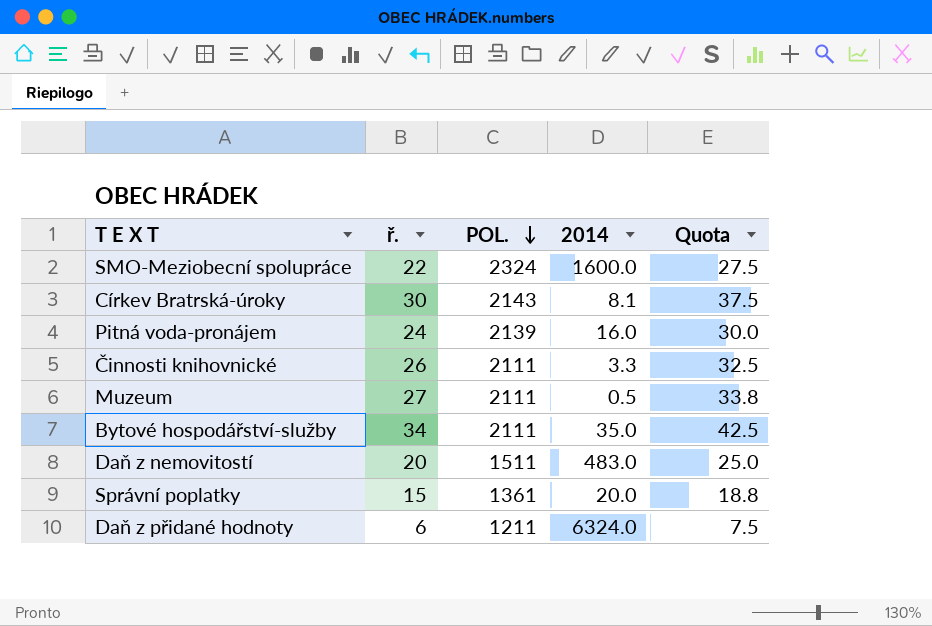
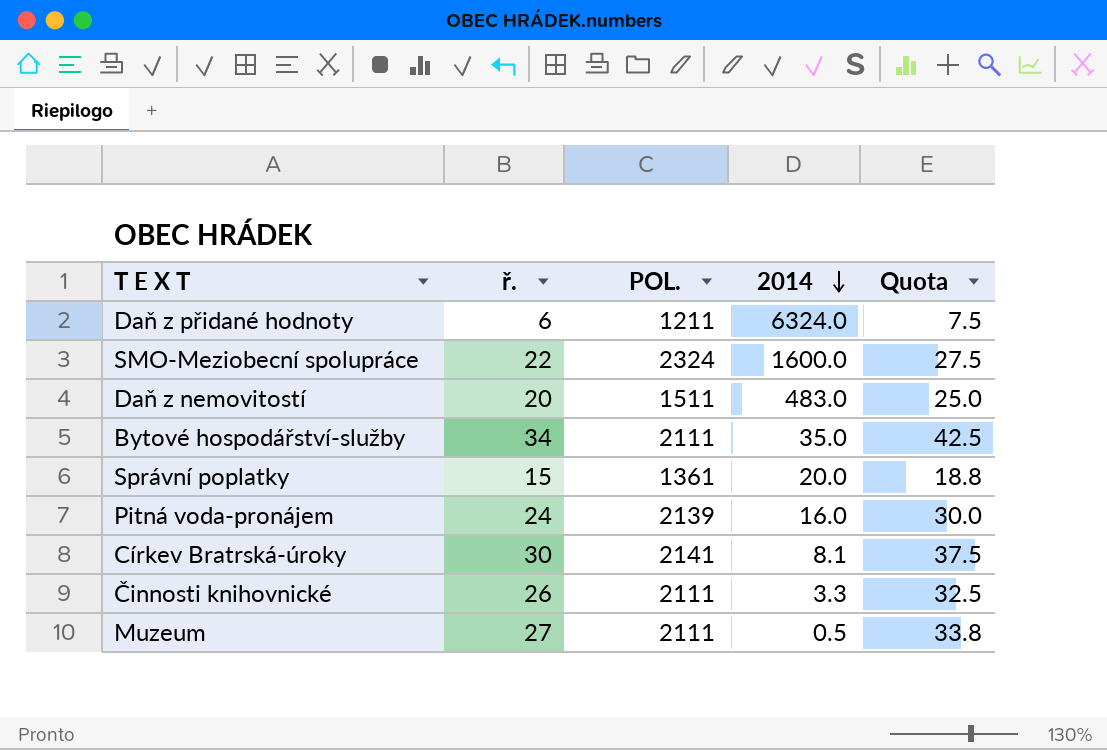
row order: POL. descending -> 2014 descending
Církev Bratrská-úroky | POL.: 2143 -> 2141

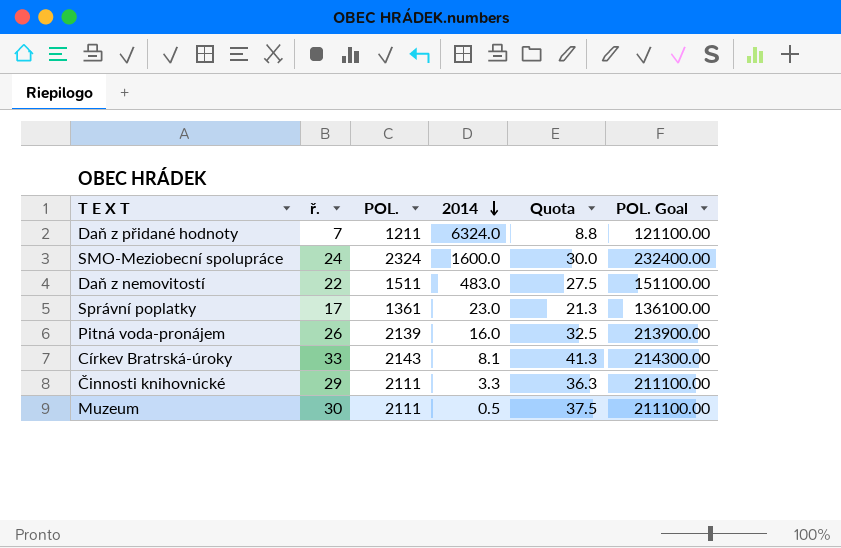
column POL. Goal | formula: none -> [POL.] * 100
row Bytové hospodářství-služby: 34 | 2111 | 35.0 | 42.5 -> none
Daň z přidané hodnoty | ř.: 6 -> 7
Daň z přidané hodnoty | Quota: 7.5 -> 8.8
SMO-Meziobecní spolupráce | ř.: 22 -> 24
SMO-Meziobecní spolupráce | Quota: 27.5 -> 30.0
Daň z nemovitostí | ř.: 20 -> 22
Daň z nemovitostí | Quota: 25.0 -> 27.5
Správní poplatky | ř.: 15 -> 17
Správní poplatky | 2014: 20.0 -> 23.0
Správní poplatky | Quota: 18.8 -> 21.3
Pitná voda-pronájem | ř.: 24 -> 26
Pitná voda-pronájem | Quota: 30.0 -> 32.5
Církev Bratrská-úroky | ř.: 30 -> 33
Církev Bratrská-úroky | POL.: 2141 -> 2143
Církev Bratrská-úroky | Quota: 37.5 -> 41.3
Činnosti knihovnické | ř.: 26 -> 29
Činnosti knihovnické | Quota: 32.5 -> 36.3
Muzeum | ř.: 27 -> 30
Muzeum | Quota: 33.8 -> 37.5

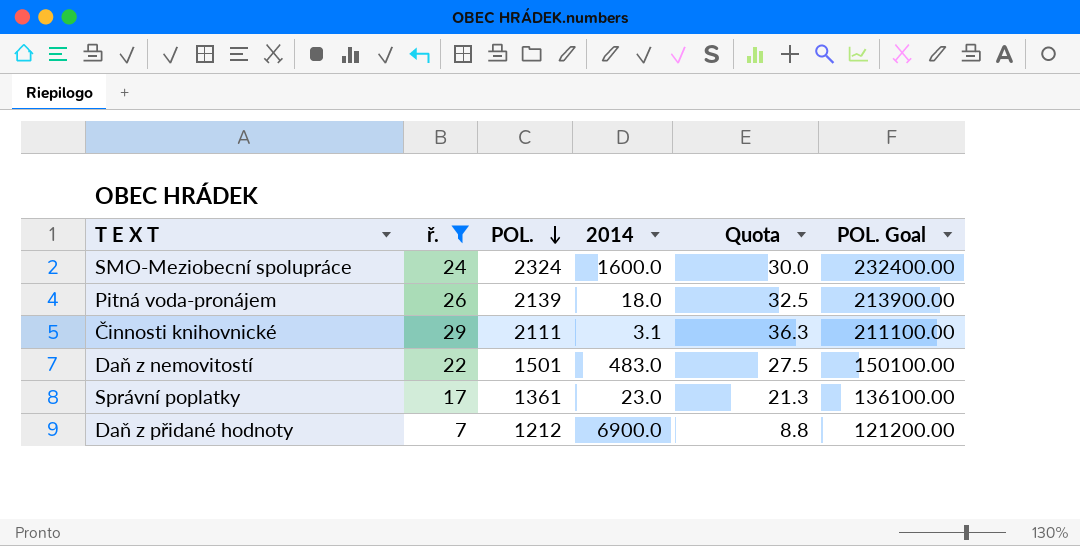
filter: none -> ř. <= 29
row order: 2014 descending -> POL. descending
Pitná voda-pronájem | 2014: 16.0 -> 18.0
Činnosti knihovnické | 2014: 3.3 -> 3.1
Daň z nemovitostí | POL.: 1511 -> 1501
Daň z nemovitostí | POL. Goal: 151100.00 -> 150100.00
Daň z přidané hodnoty | POL.: 1211 -> 1212
Daň z přidané hodnoty | 2014: 6324.0 -> 6900.0
Daň z přidané hodnoty | POL. Goal: 121100.00 -> 121200.00

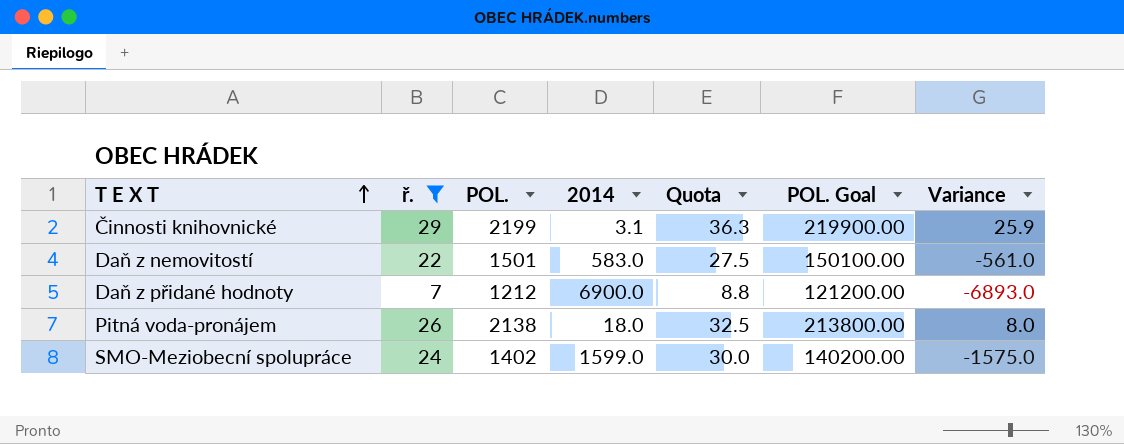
row order: POL. descending -> T E X T ascending
column Variance | formula: none -> [ř.] - [2014]
row Správní poplatky: 17 | 1361 | 23.0 | 21.3 | 136100.00 -> none
Činnosti knihovnické | POL.: 2111 -> 2199
Činnosti knihovnické | POL. Goal: 211100.00 -> 219900.00
Daň z nemovitostí | 2014: 483.0 -> 583.0
Pitná voda-pronájem | POL.: 2139 -> 2138
Pitná voda-pronájem | POL. Goal: 213900.00 -> 213800.00
SMO-Meziobecní spolupráce | POL.: 2324 -> 1402
SMO-Meziobecní spolupráce | 2014: 1600.0 -> 1599.0
SMO-Meziobecní spolupráce | POL. Goal: 232400.00 -> 140200.00

